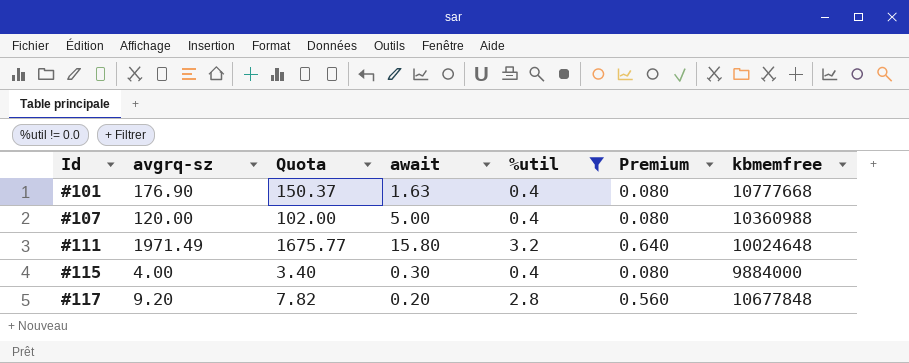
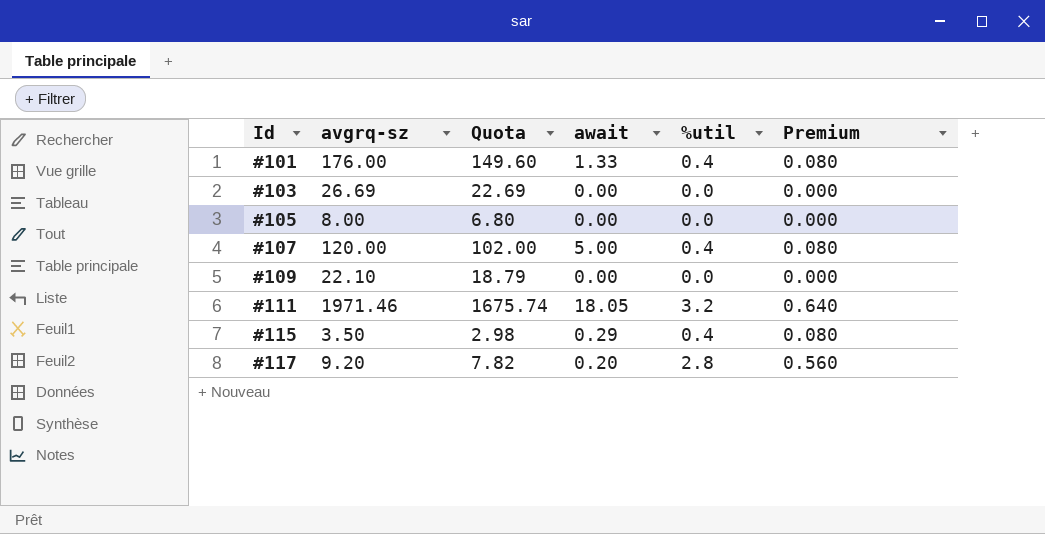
filter: %util != 0.0 -> none
column kbmemfree | position: 7 -> none
#101 | avgrq-sz: 176.90 -> 176.00
#101 | Quota: 150.37 -> 149.60
#101 | await: 1.63 -> 1.33
#111 | avgrq-sz: 1971.49 -> 1971.46
#111 | Quota: 1675.77 -> 1675.74
#111 | await: 15.80 -> 18.05
#115 | avgrq-sz: 4.00 -> 3.50
#115 | Quota: 3.40 -> 2.98
#115 | await: 0.30 -> 0.29

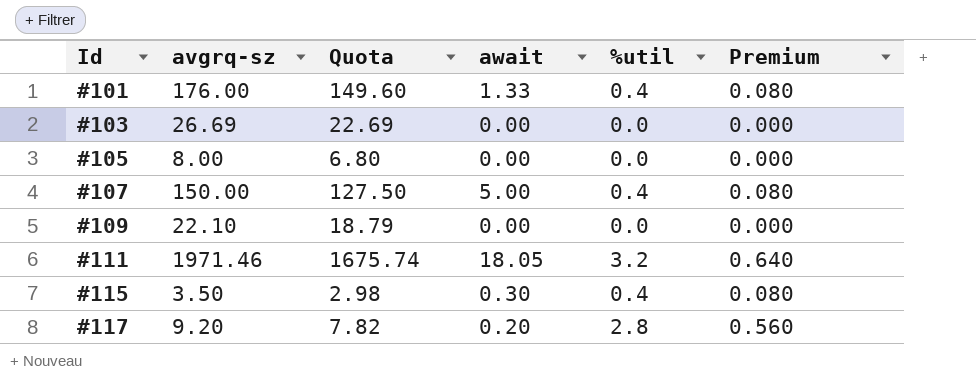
#107 | avgrq-sz: 120.00 -> 150.00
#107 | Quota: 102.00 -> 127.50
#115 | await: 0.29 -> 0.30

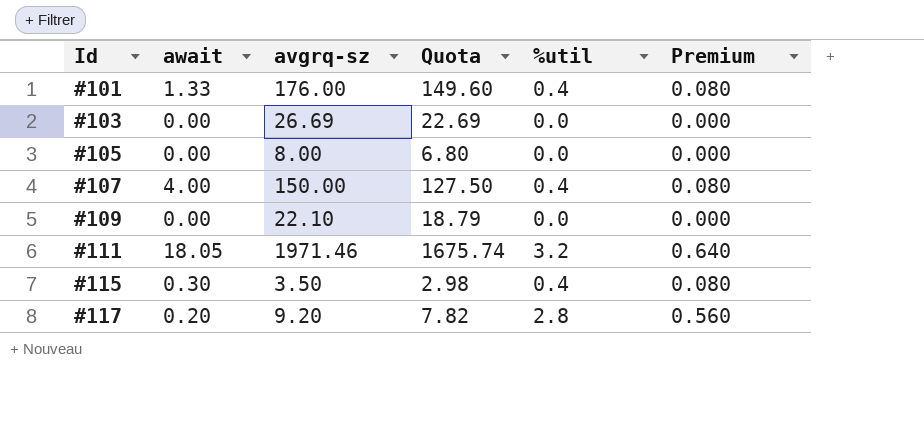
column await | position: 4 -> 2
#107 | await: 5.00 -> 4.00

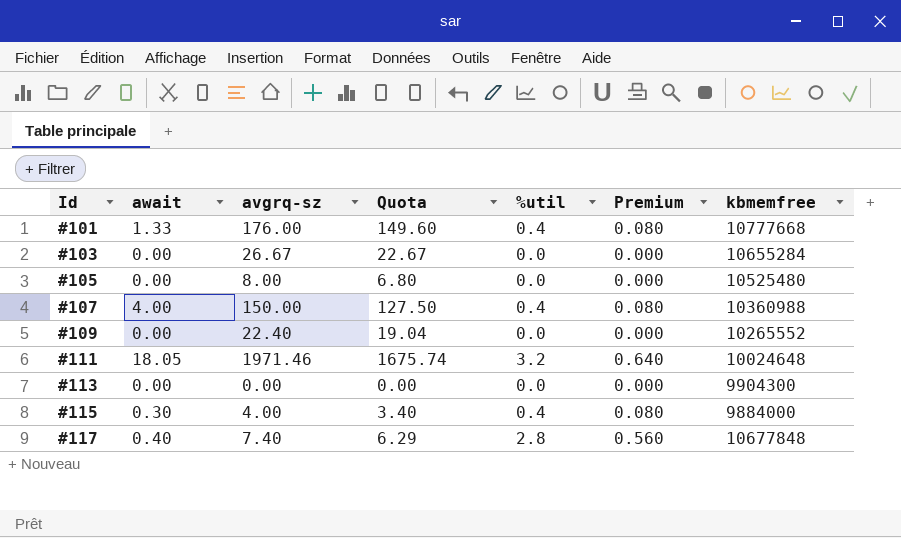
column kbmemfree | position: none -> 7
#103 | avgrq-sz: 26.69 -> 26.67
#103 | Quota: 22.69 -> 22.67
#109 | avgrq-sz: 22.10 -> 22.40
#109 | Quota: 18.79 -> 19.04
row #113: none -> 0.00 | 0.00 | 0.00 | 0.0 | 0.000 | 9904300
#115 | avgrq-sz: 3.50 -> 4.00
#115 | Quota: 2.98 -> 3.40
#117 | await: 0.20 -> 0.40
#117 | avgrq-sz: 9.20 -> 7.40
#117 | Quota: 7.82 -> 6.29

